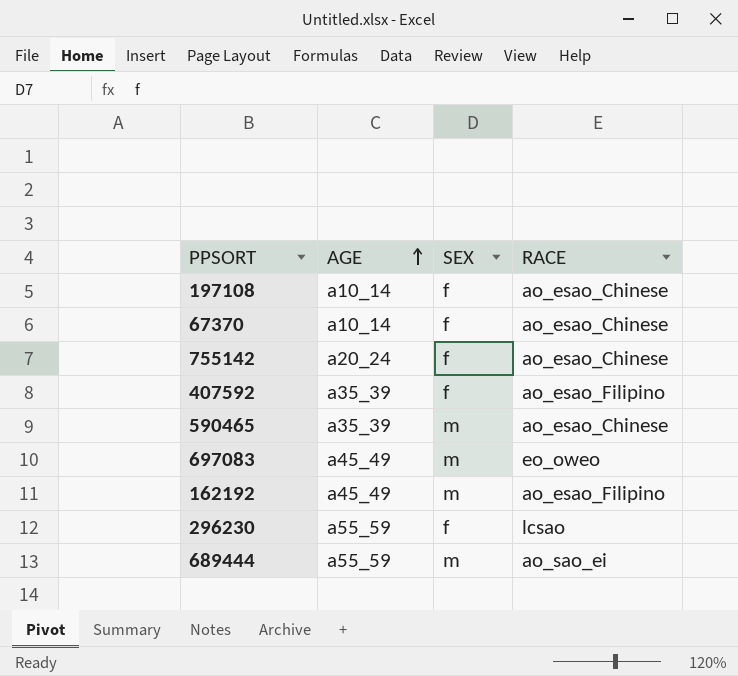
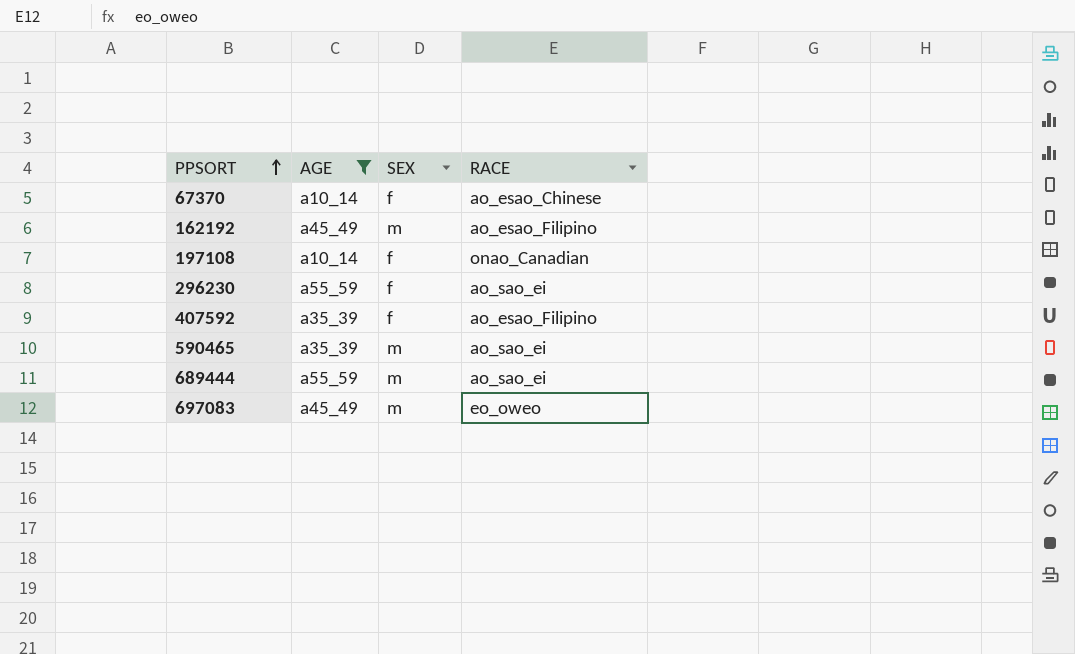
filter: none -> AGE != a20_24
row order: AGE ascending -> PPSORT ascending
197108 | RACE: ao_esao_Chinese -> onao_Canadian
296230 | RACE: lcsao -> ao_sao_ei
590465 | RACE: ao_esao_Chinese -> ao_sao_ei

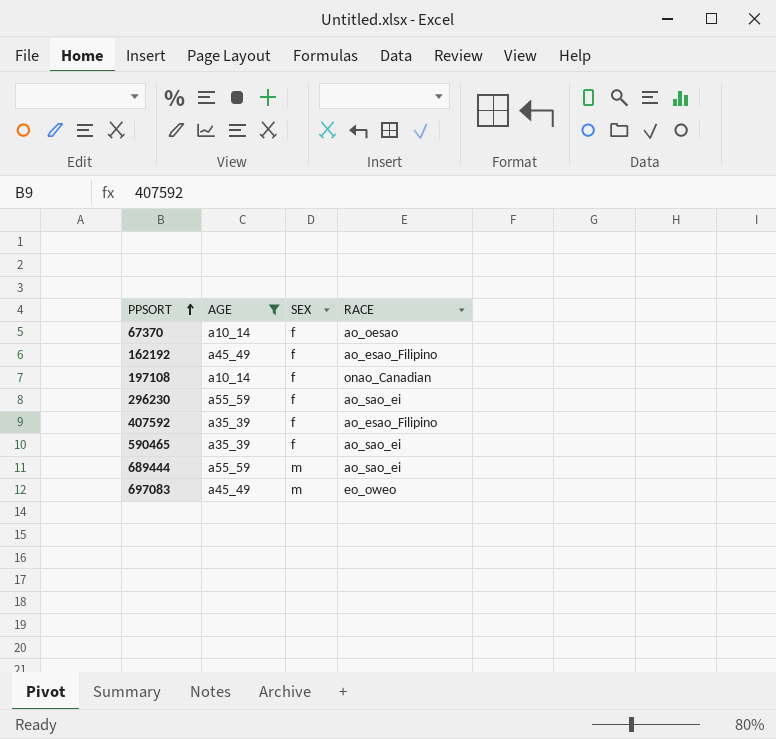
67370 | RACE: ao_esao_Chinese -> ao_oesao
162192 | SEX: m -> f
590465 | SEX: m -> f

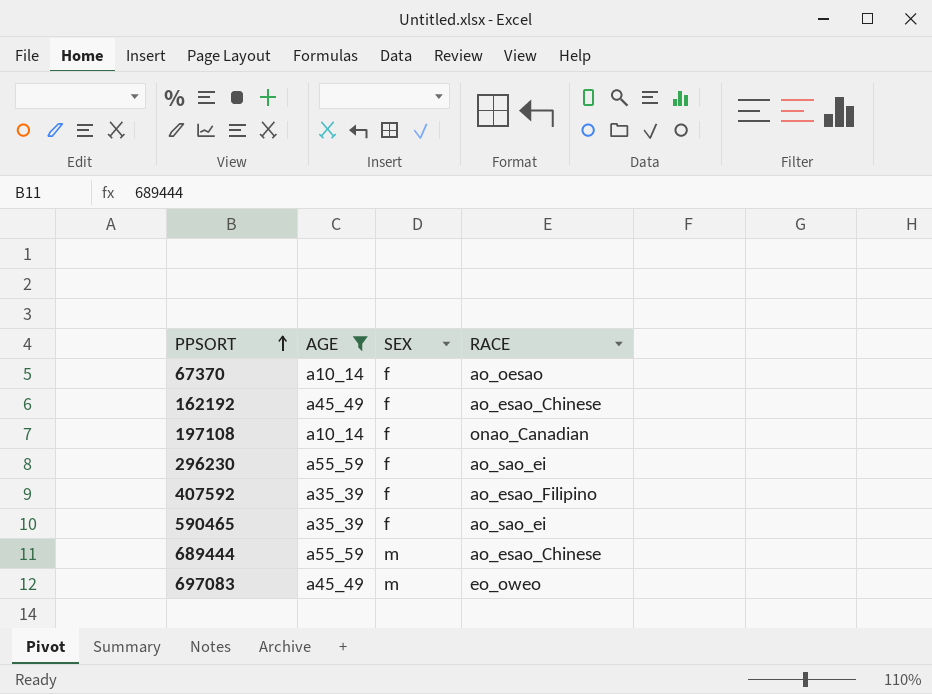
162192 | RACE: ao_esao_Filipino -> ao_esao_Chinese
689444 | RACE: ao_sao_ei -> ao_esao_Chinese

